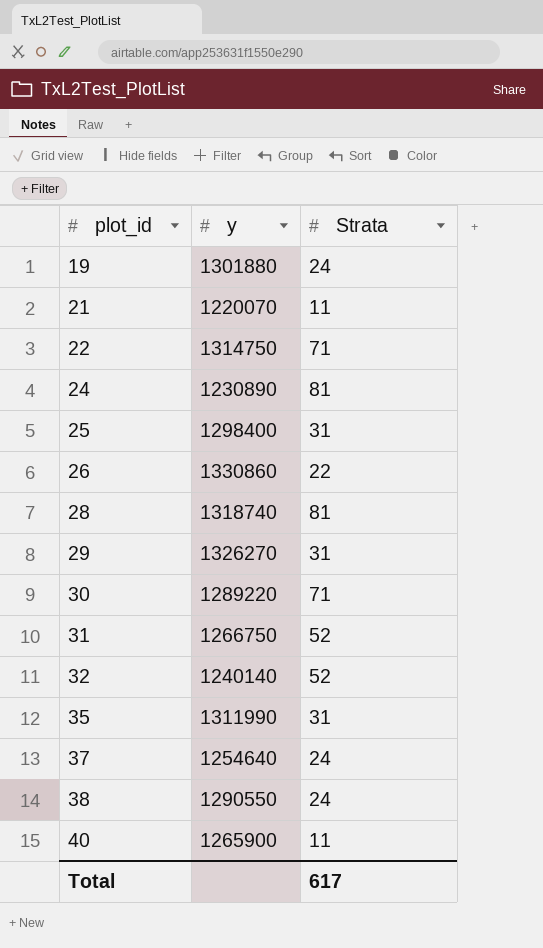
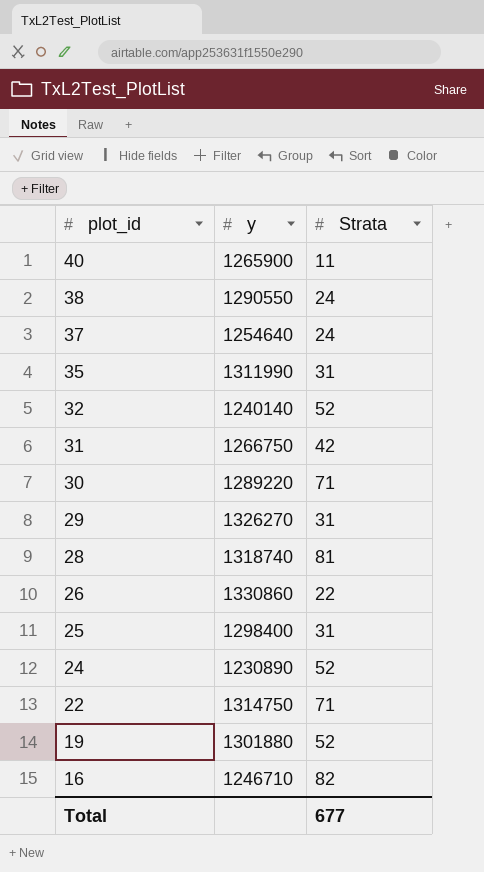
row order: plot_id ascending -> plot_id descending
row 21: 1220070 | 11 -> none
31 | Strata: 52 -> 42
24 | Strata: 81 -> 52
19 | Strata: 24 -> 52
row 16: none -> 1246710 | 82
Total | Strata: 617 -> 677

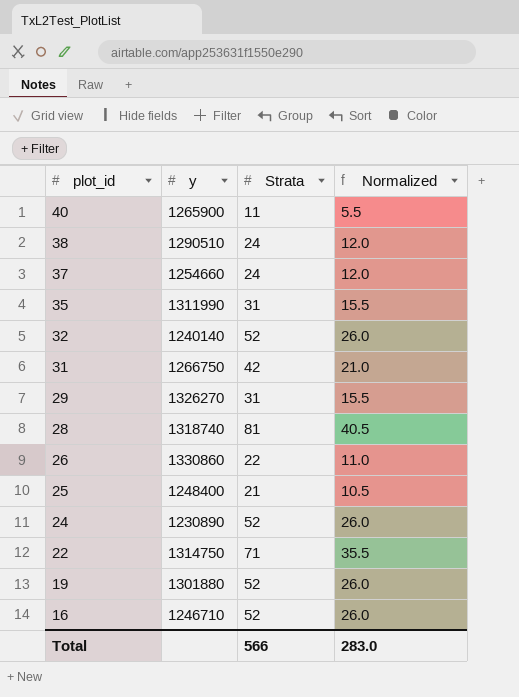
column Normalized | formula: none -> [Strata] * 0.5
row 30: 1289220 | 71 -> none
38 | y: 1290550 -> 1290510
37 | y: 1254640 -> 1254660
25 | y: 1298400 -> 1248400
25 | Strata: 31 -> 21
16 | Strata: 82 -> 52
Total | Strata: 677 -> 566

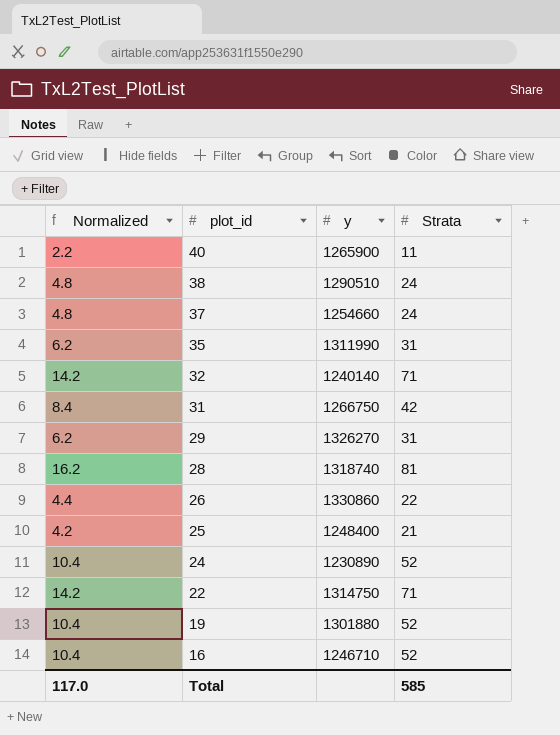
column Normalized | formula: [Strata] * 0.5 -> [Strata] * 0.2
column Normalized | position: 4 -> 1
32 | Strata: 52 -> 71
Total | Normalized: 283.0 -> 117.0
Total | Strata: 566 -> 585

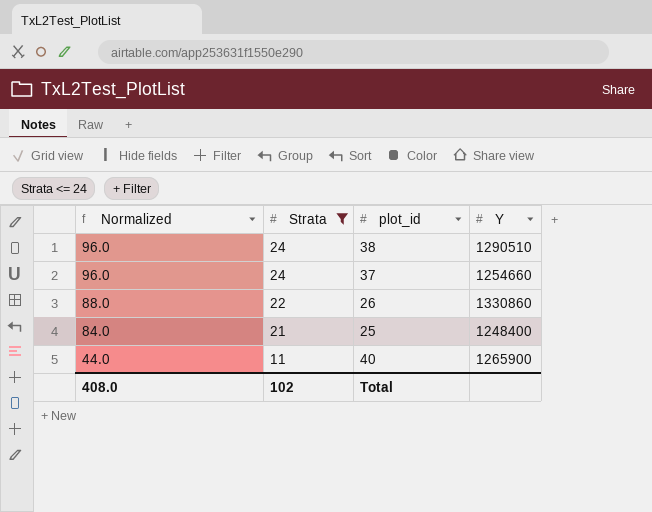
filter: none -> Strata <= 24
row order: plot_id descending -> Normalized descending
column Normalized | formula: [Strata] * 0.2 -> [Strata] * 4
column Strata | position: 4 -> 2
column name: y -> Y
Total | Normalized: 117.0 -> 408.0
Total | Strata: 585 -> 102

